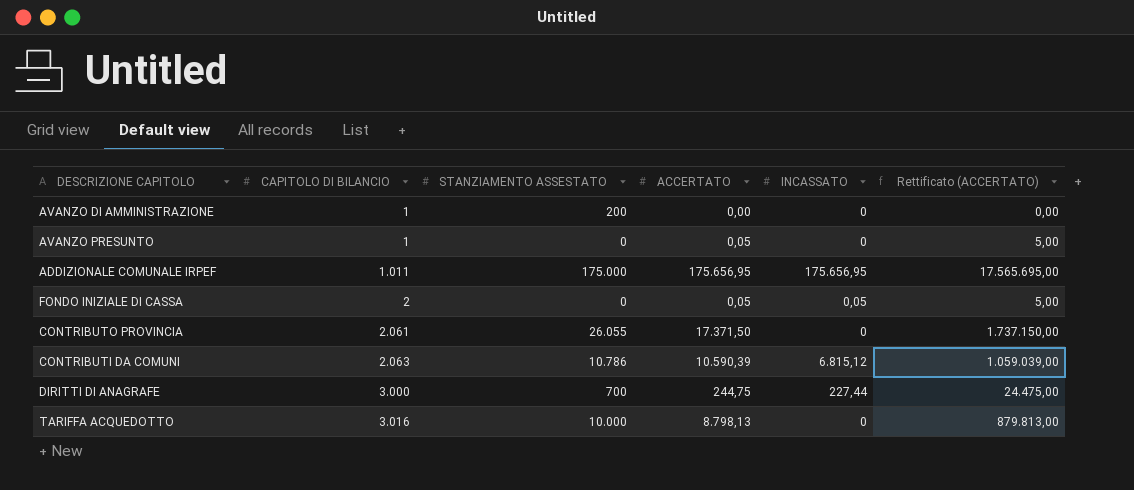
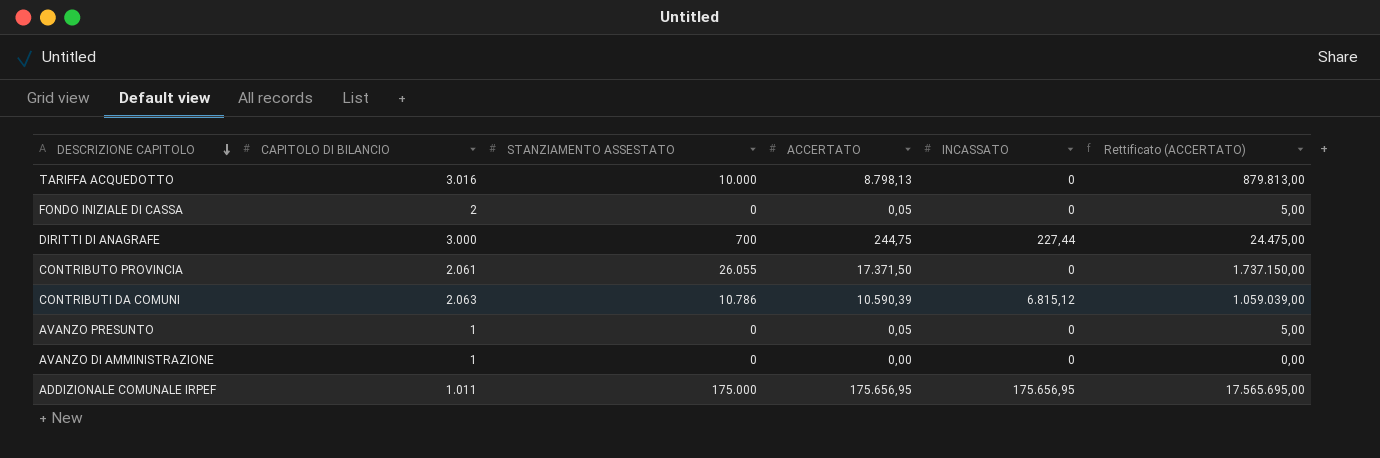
row order: none -> DESCRIZIONE CAPITOLO descending
FONDO INIZIALE DI CASSA | INCASSATO: 0,05 -> 0
AVANZO DI AMMINISTRAZIONE | STANZIAMENTO ASSESTATO: 200 -> 0

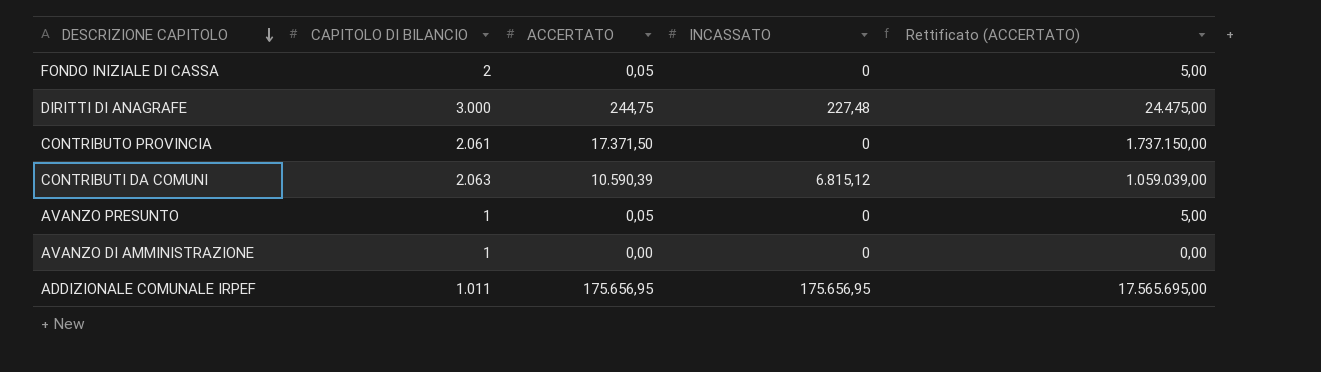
column STANZIAMENTO ASSESTATO | position: 3 -> none
row TARIFFA ACQUEDOTTO: 3.016 | 10.000 | 8.798,13 | 0 | 879.813,00 -> none
DIRITTI DI ANAGRAFE | INCASSATO: 227,44 -> 227,48

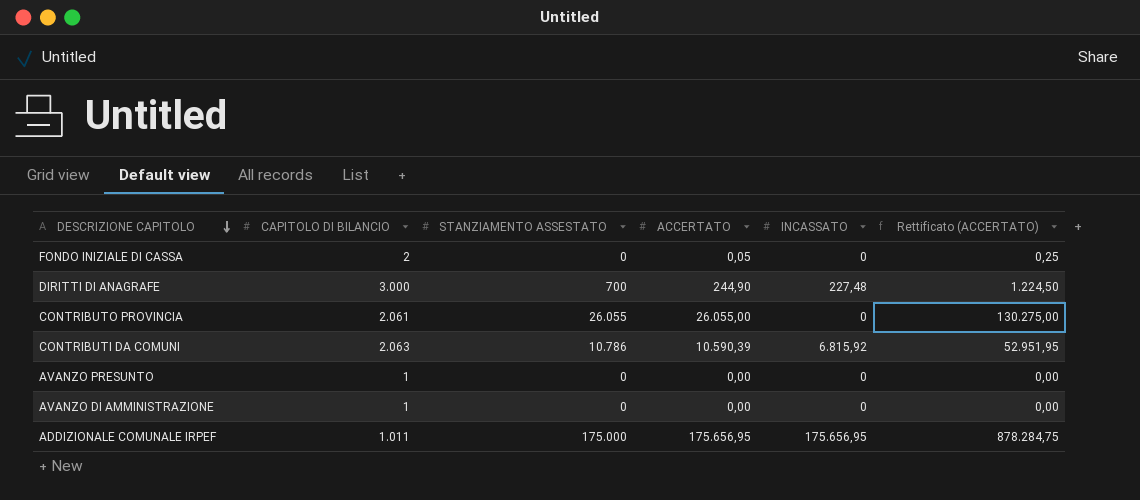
column STANZIAMENTO ASSESTATO | position: none -> 3
column Rettificato (ACCERTATO) | formula: [ACCERTATO] * 100 -> [ACCERTATO] * 5
DIRITTI DI ANAGRAFE | ACCERTATO: 244,75 -> 244,90
CONTRIBUTO PROVINCIA | ACCERTATO: 17.371,50 -> 26.055,00
CONTRIBUTI DA COMUNI | INCASSATO: 6.815,12 -> 6.815,92
AVANZO PRESUNTO | ACCERTATO: 0,05 -> 0,00

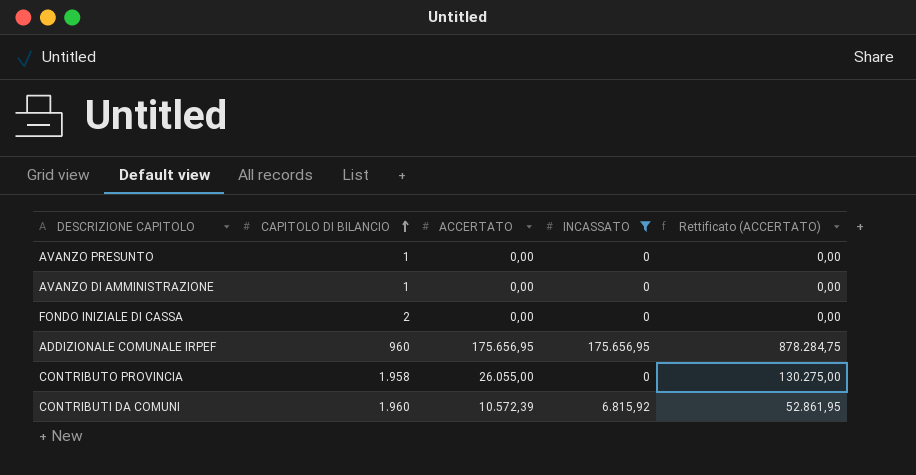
filter: none -> INCASSATO != 227,48
row order: DESCRIZIONE CAPITOLO descending -> CAPITOLO DI BILANCIO ascending
column STANZIAMENTO ASSESTATO | position: 3 -> none
FONDO INIZIALE DI CASSA | ACCERTATO: 0,05 -> 0,00
FONDO INIZIALE DI CASSA | Rettificato (ACCERTATO): 0,25 -> 0,00
ADDIZIONALE COMUNALE IRPEF | CAPITOLO DI BILANCIO: 1.011 -> 960
CONTRIBUTO PROVINCIA | CAPITOLO DI BILANCIO: 2.061 -> 1.958
CONTRIBUTI DA COMUNI | CAPITOLO DI BILANCIO: 2.063 -> 1.960
CONTRIBUTI DA COMUNI | ACCERTATO: 10.590,39 -> 10.572,39
CONTRIBUTI DA COMUNI | Rettificato (ACCERTATO): 52.951,95 -> 52.861,95

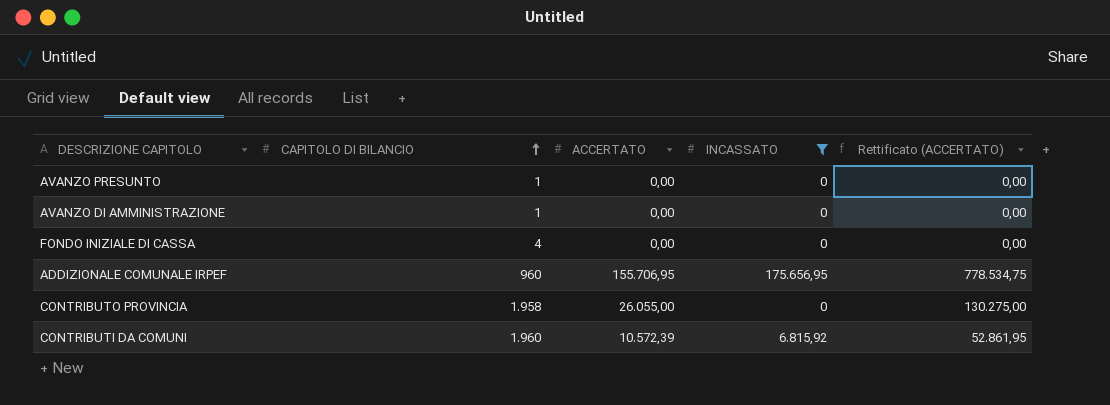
FONDO INIZIALE DI CASSA | CAPITOLO DI BILANCIO: 2 -> 4
ADDIZIONALE COMUNALE IRPEF | ACCERTATO: 175.656,95 -> 155.706,95
ADDIZIONALE COMUNALE IRPEF | Rettificato (ACCERTATO): 878.284,75 -> 778.534,75

